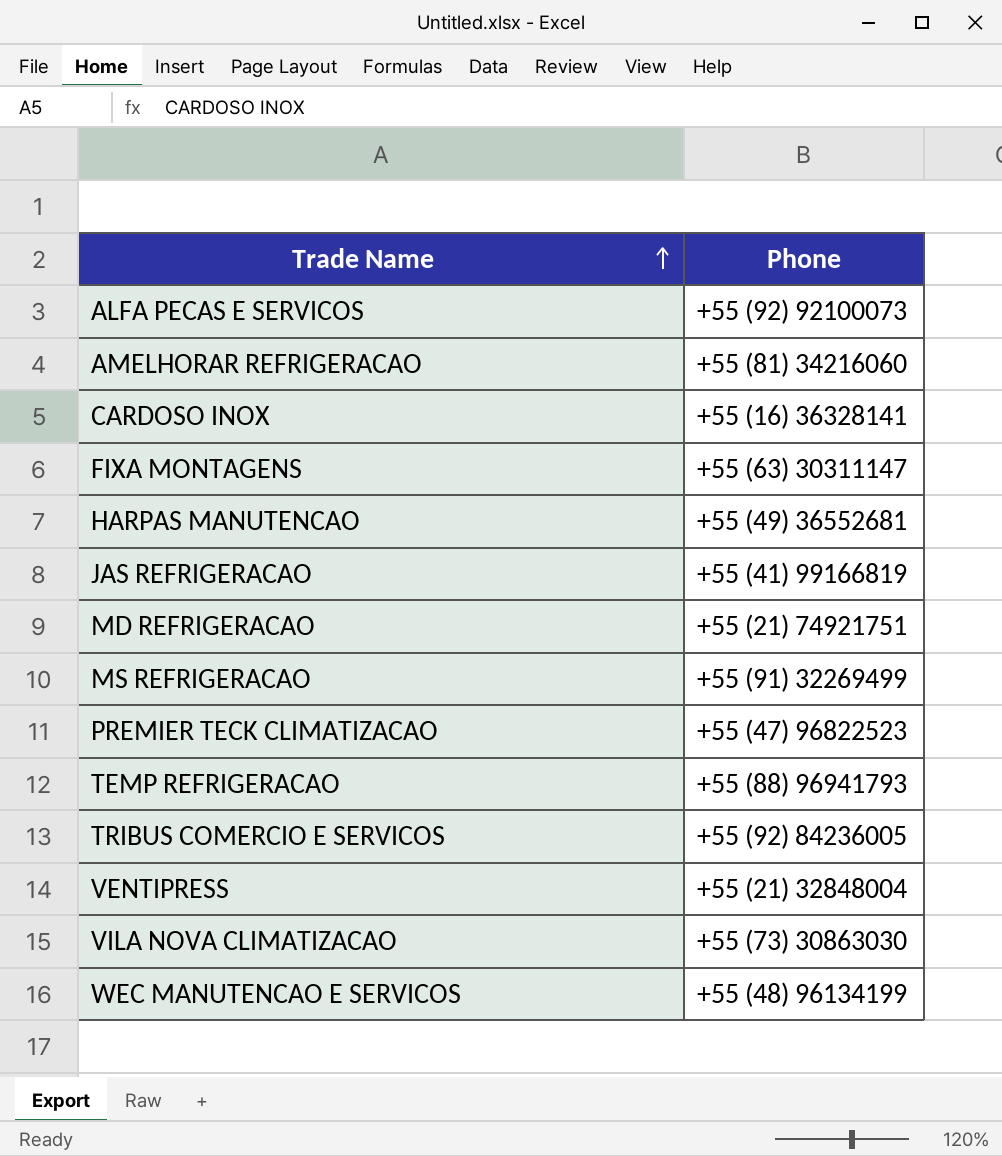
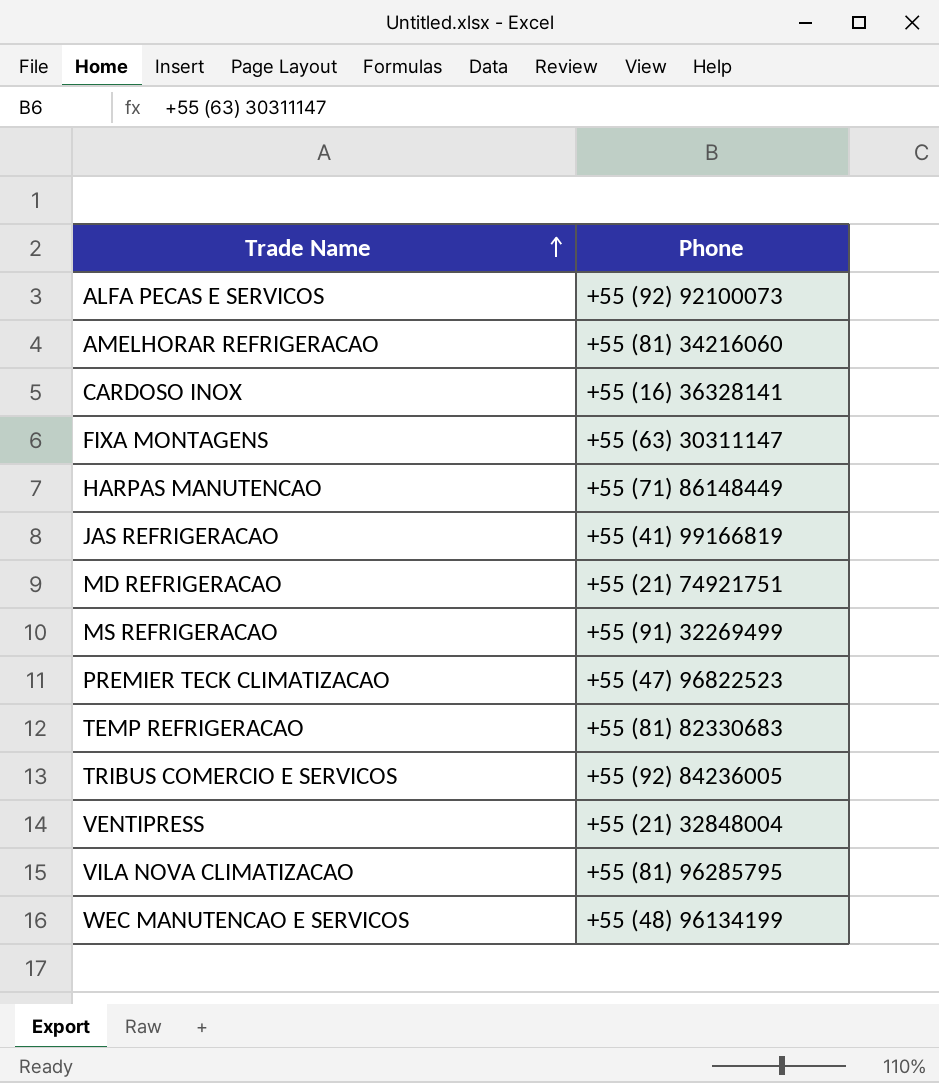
HARPAS MANUTENCAO | Phone: +55 (49) 36552681 -> +55 (71) 86148449
TEMP REFRIGERACAO | Phone: +55 (88) 96941793 -> +55 (81) 82330683
VILA NOVA CLIMATIZACAO | Phone: +55 (73) 30863030 -> +55 (81) 96285795

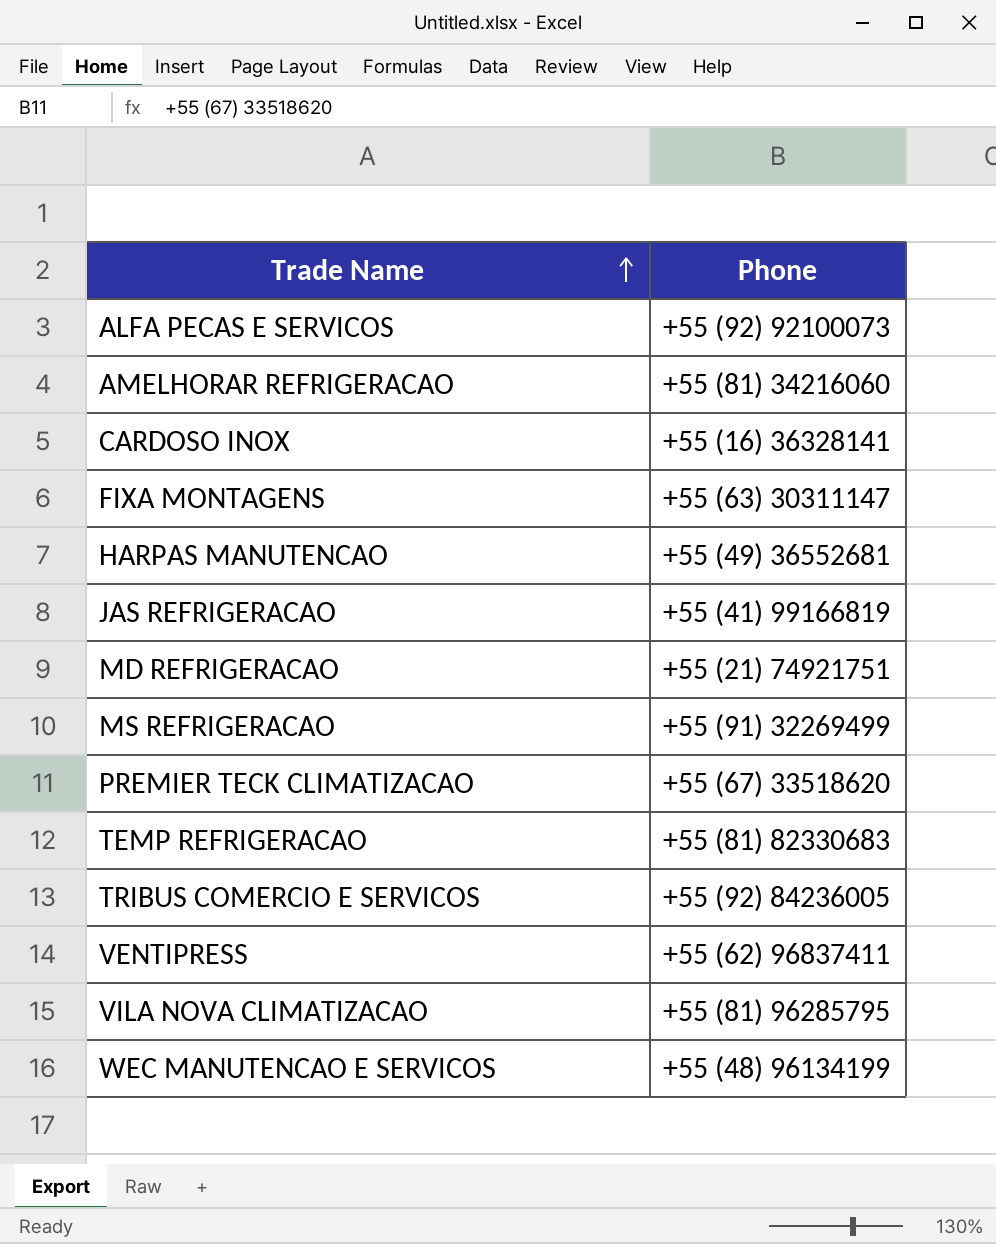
HARPAS MANUTENCAO | Phone: +55 (71) 86148449 -> +55 (49) 36552681
PREMIER TECK CLIMATIZACAO | Phone: +55 (47) 96822523 -> +55 (67) 33518620
VENTIPRESS | Phone: +55 (21) 32848004 -> +55 (62) 96837411

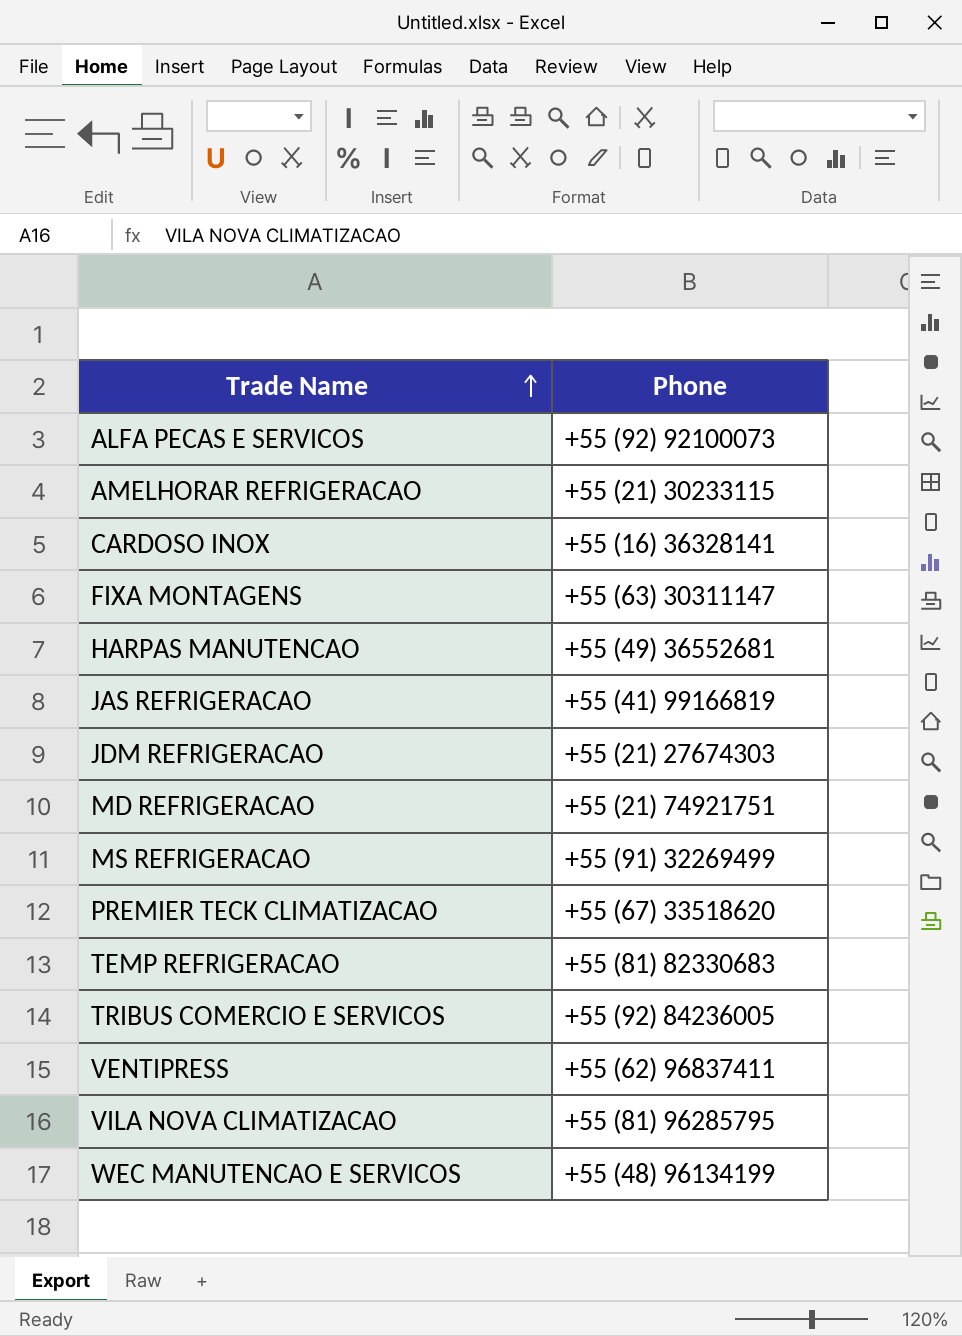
AMELHORAR REFRIGERACAO | Phone: +55 (81) 34216060 -> +55 (21) 30233115
row JDM REFRIGERACAO: none -> +55 (21) 27674303

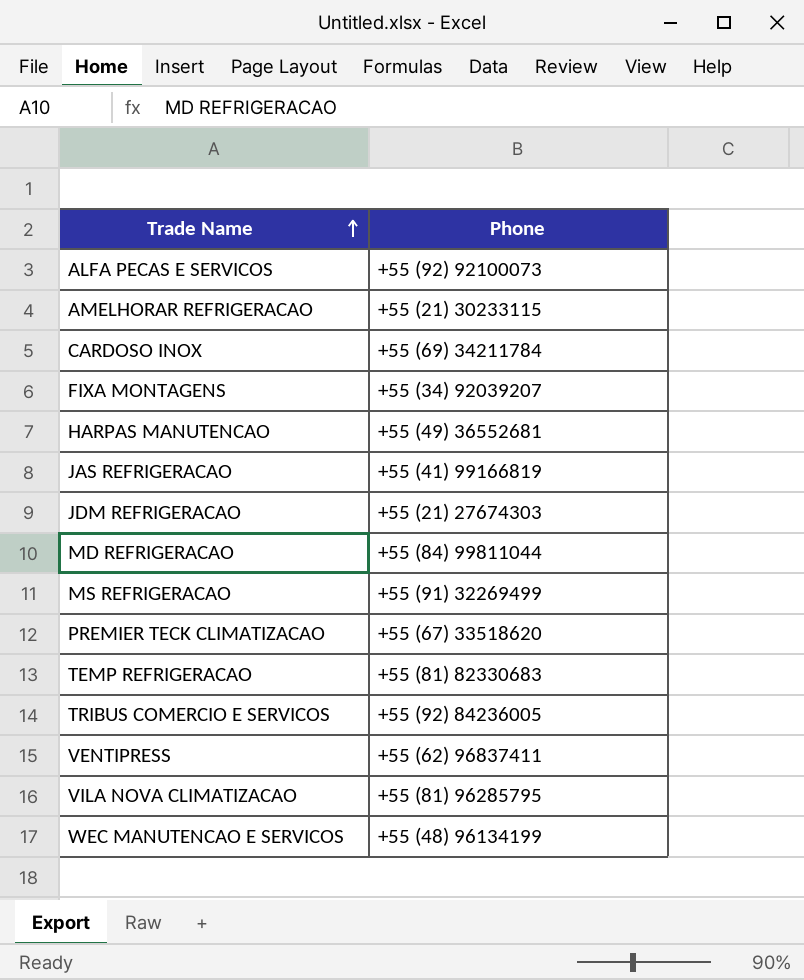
CARDOSO INOX | Phone: +55 (16) 36328141 -> +55 (69) 34211784
FIXA MONTAGENS | Phone: +55 (63) 30311147 -> +55 (34) 92039207
MD REFRIGERACAO | Phone: +55 (21) 74921751 -> +55 (84) 99811044

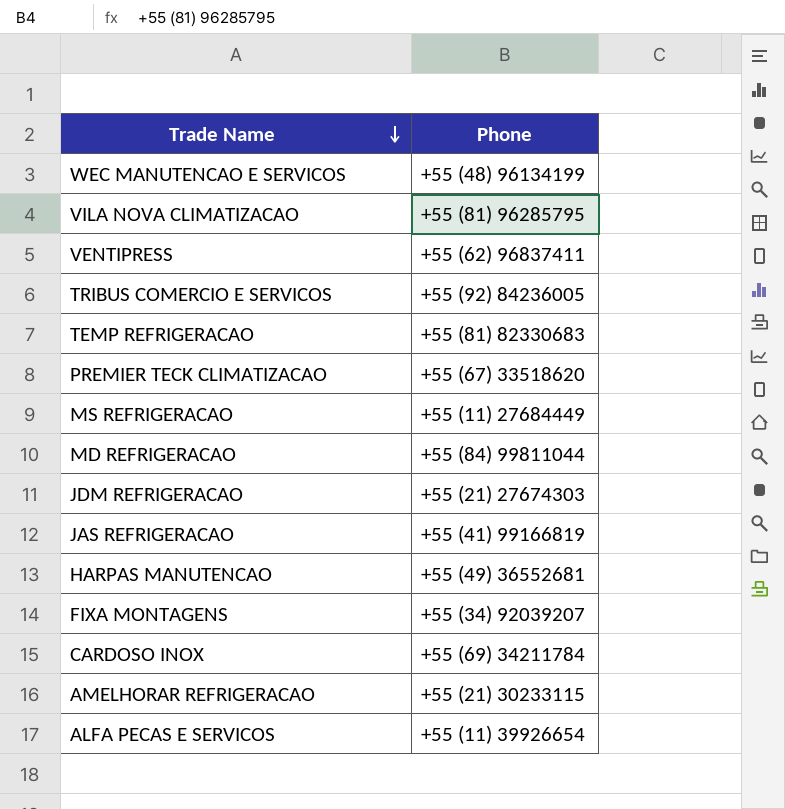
row order: Trade Name ascending -> Trade Name descending
MS REFRIGERACAO | Phone: +55 (91) 32269499 -> +55 (11) 27684449
ALFA PECAS E SERVICOS | Phone: +55 (92) 92100073 -> +55 (11) 39926654

